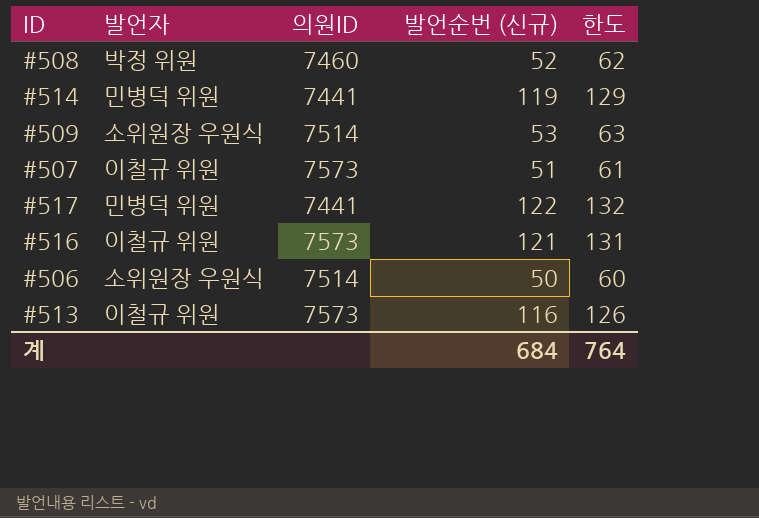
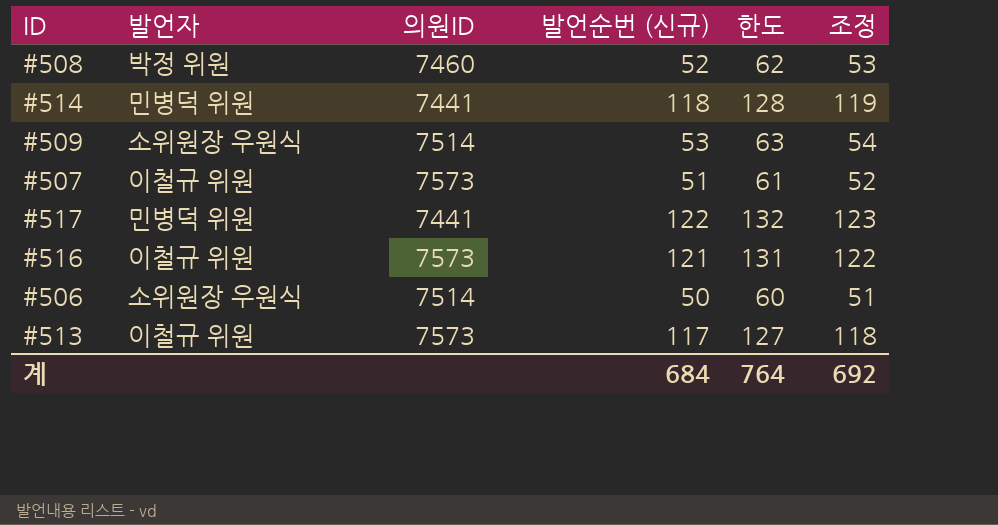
column 조정 | formula: none -> [발언순번 (신규)] + 1
#514 | 발언순번 (신규): 119 -> 118
#514 | 한도: 129 -> 128
#513 | 발언순번 (신규): 116 -> 117
#513 | 한도: 126 -> 127

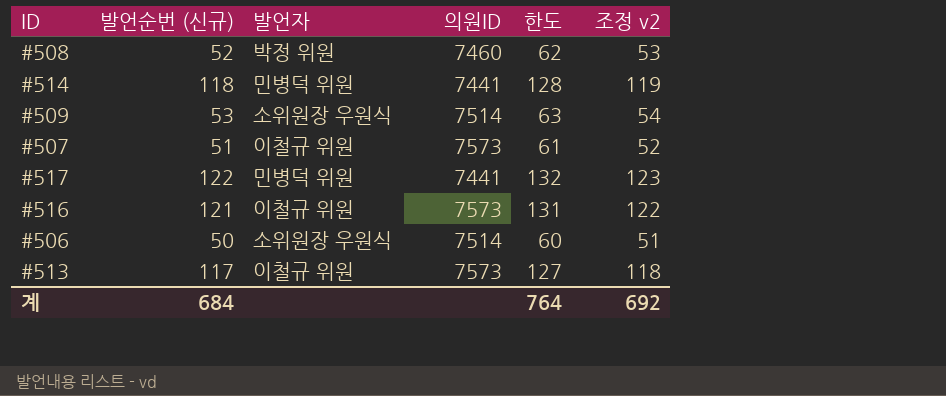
column 발언순번 (신규) | position: 4 -> 2
column name: 조정 -> 조정 v2

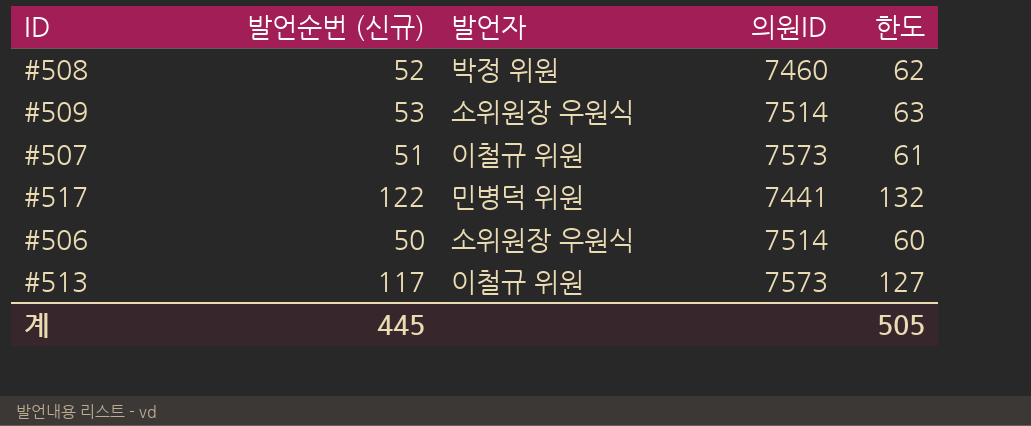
column 조정 v2 | formula: [발언순번 (신규)] + 1 -> none
row #514: 118 | 민병덕 위원 | 7441 | 128 | 119 -> none
row #516: 121 | 이철규 위원 | 7573 | 131 | 122 -> none
계 | 발언순번 (신규): 684 -> 445
계 | 한도: 764 -> 505

